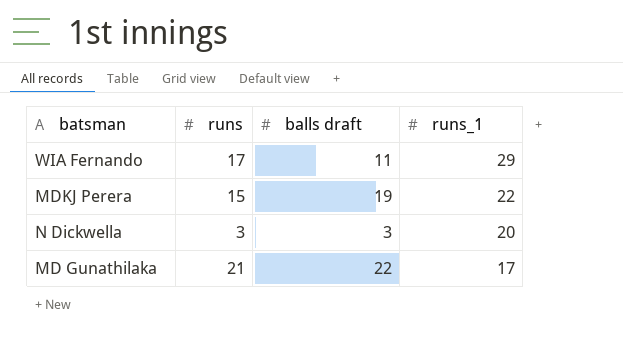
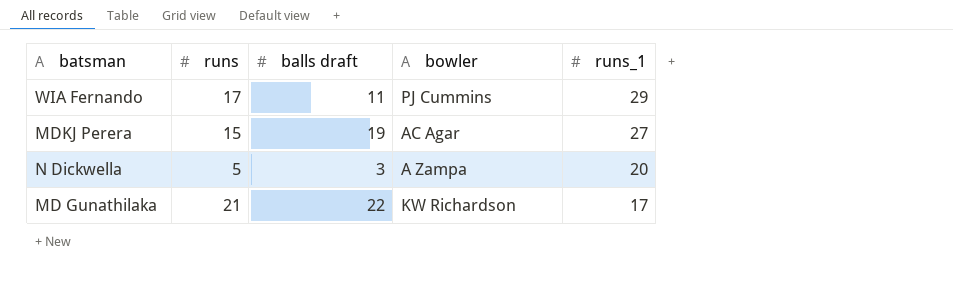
column bowler | position: none -> 4
MDKJ Perera | runs_1: 22 -> 27
N Dickwella | runs: 3 -> 5

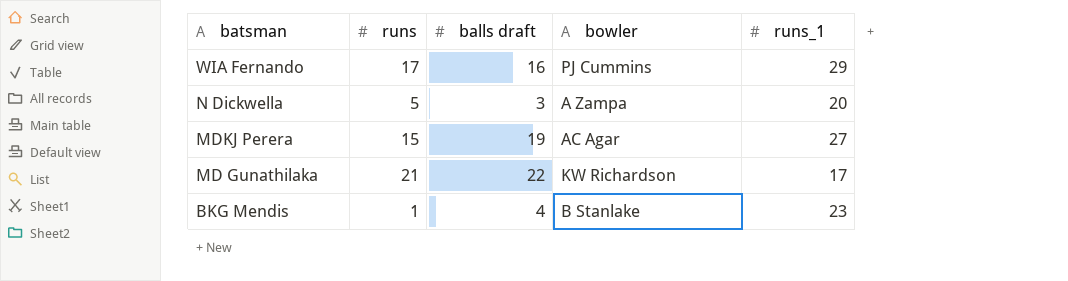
row order: runs_1 descending -> batsman descending
WIA Fernando | balls draft: 11 -> 16
row BKG Mendis: none -> 1 | 4 | B Stanlake | 23

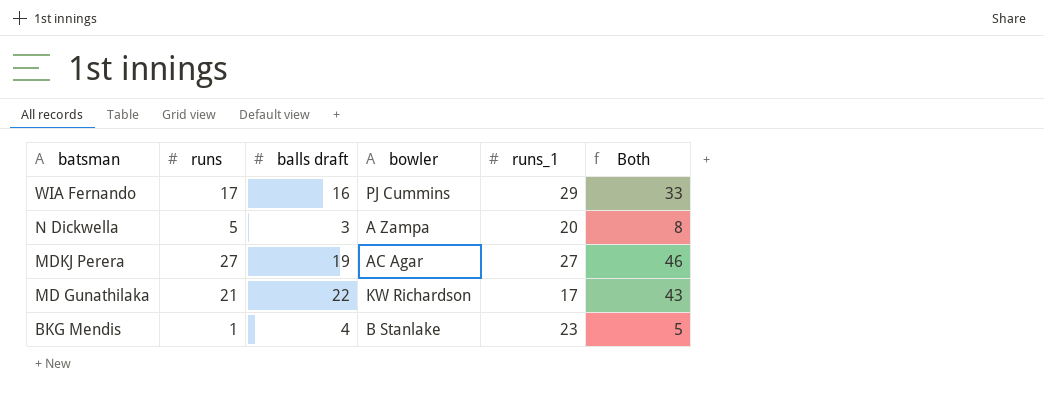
column Both | formula: none -> [runs] + [balls draft]
MDKJ Perera | runs: 15 -> 27

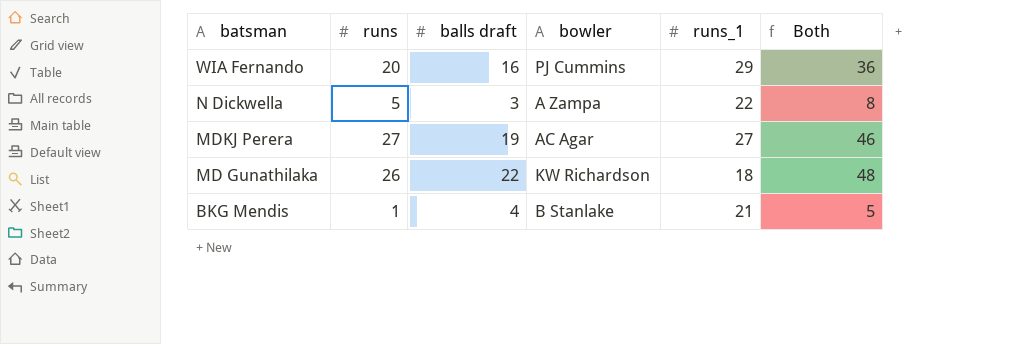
WIA Fernando | runs: 17 -> 20
WIA Fernando | Both: 33 -> 36
N Dickwella | runs_1: 20 -> 22
MD Gunathilaka | runs: 21 -> 26
MD Gunathilaka | runs_1: 17 -> 18
MD Gunathilaka | Both: 43 -> 48
BKG Mendis | runs_1: 23 -> 21

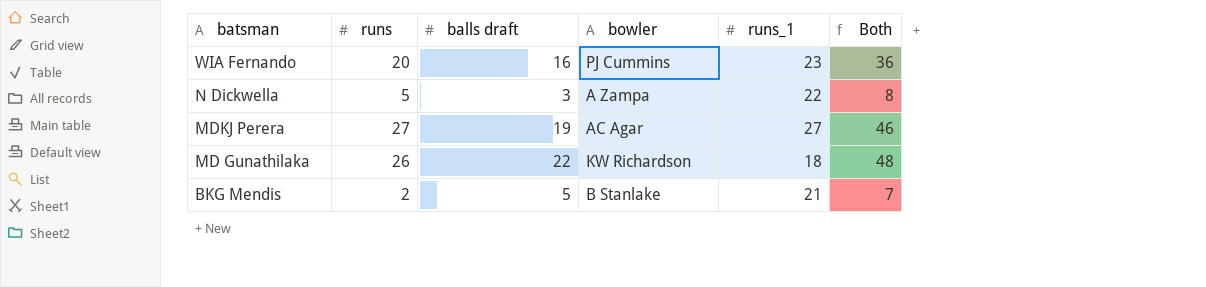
WIA Fernando | runs_1: 29 -> 23
BKG Mendis | runs: 1 -> 2
BKG Mendis | balls draft: 4 -> 5
BKG Mendis | Both: 5 -> 7

